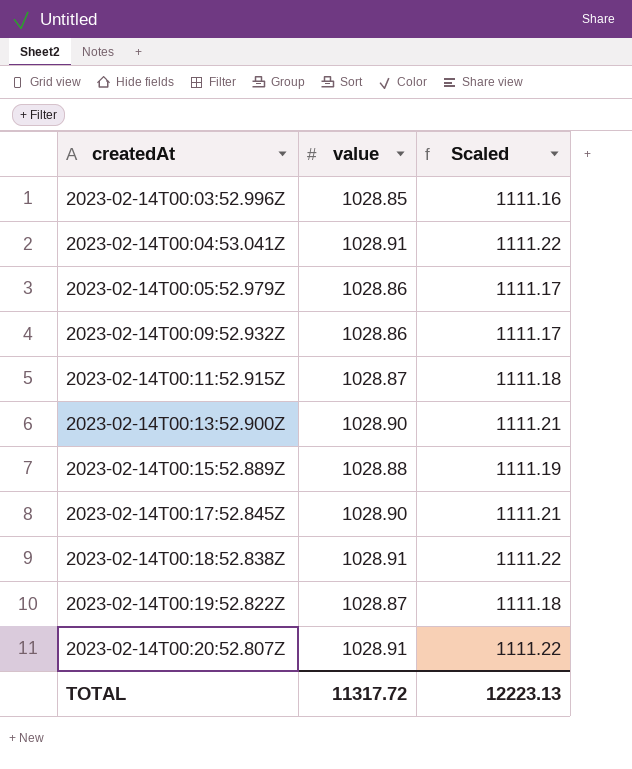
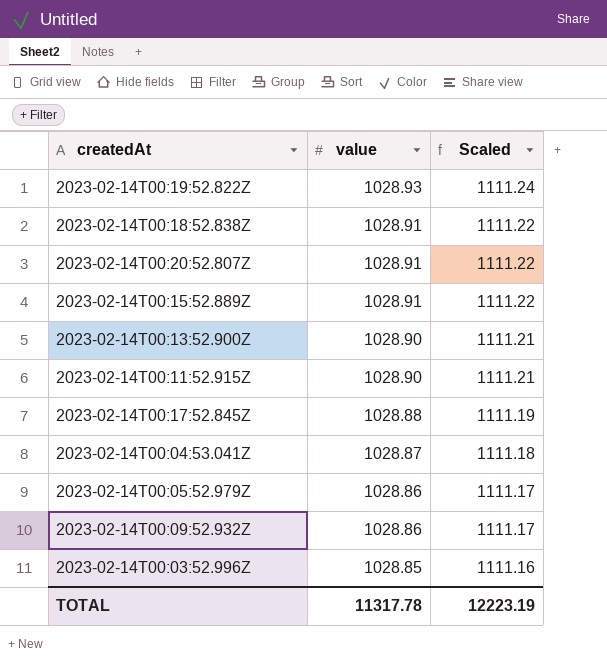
row order: createdAt ascending -> value descending
2023-02-14T00:19:52.822Z | value: 1028.87 -> 1028.93
2023-02-14T00:19:52.822Z | Scaled: 1111.18 -> 1111.24
2023-02-14T00:15:52.889Z | value: 1028.88 -> 1028.91
2023-02-14T00:15:52.889Z | Scaled: 1111.19 -> 1111.22
2023-02-14T00:11:52.915Z | value: 1028.87 -> 1028.90
2023-02-14T00:11:52.915Z | Scaled: 1111.18 -> 1111.21
2023-02-14T00:17:52.845Z | value: 1028.90 -> 1028.88
2023-02-14T00:17:52.845Z | Scaled: 1111.21 -> 1111.19
2023-02-14T00:04:53.041Z | value: 1028.91 -> 1028.87
2023-02-14T00:04:53.041Z | Scaled: 1111.22 -> 1111.18
TOTAL | value: 11317.72 -> 11317.78
TOTAL | Scaled: 12223.13 -> 12223.19

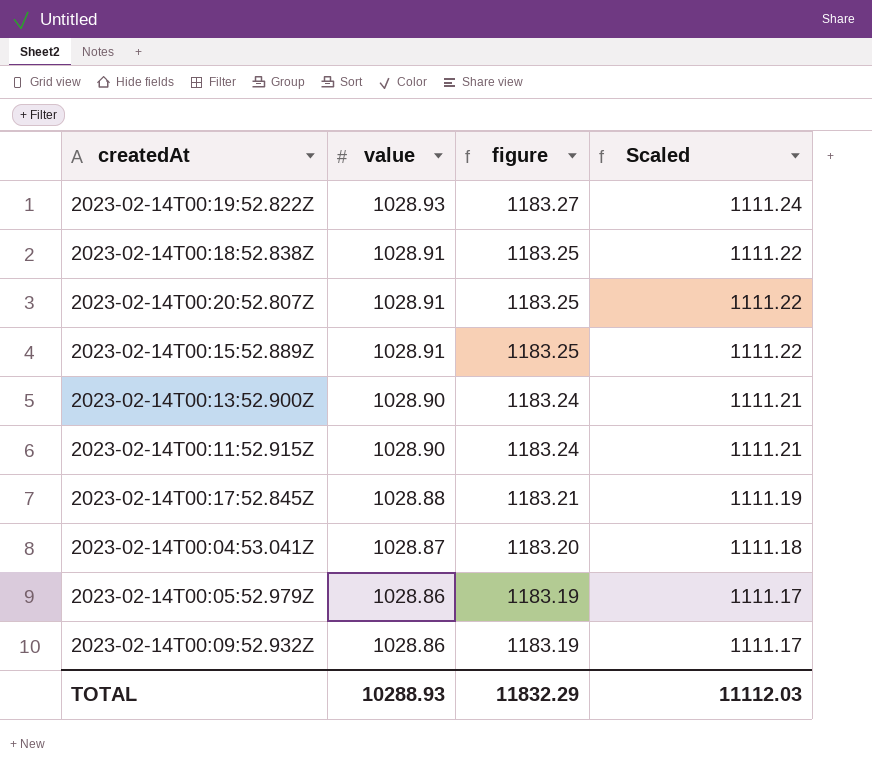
column figure | formula: none -> [value] * 1.15
row 2023-02-14T00:03:52.996Z: 1028.85 | 1111.16 -> none
TOTAL | value: 11317.78 -> 10288.93
TOTAL | Scaled: 12223.19 -> 11112.03

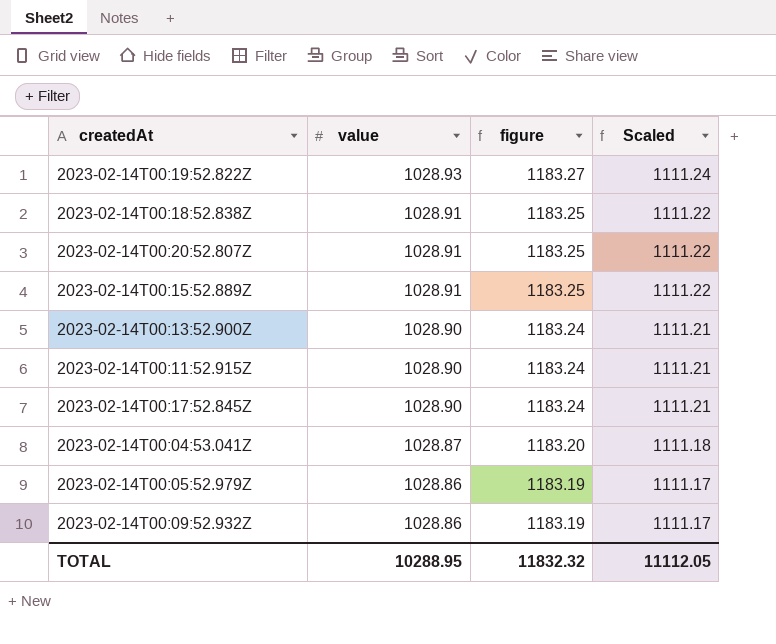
2023-02-14T00:17:52.845Z | value: 1028.88 -> 1028.90
2023-02-14T00:17:52.845Z | figure: 1183.21 -> 1183.24
2023-02-14T00:17:52.845Z | Scaled: 1111.19 -> 1111.21
TOTAL | value: 10288.93 -> 10288.95
TOTAL | figure: 11832.29 -> 11832.32
TOTAL | Scaled: 11112.03 -> 11112.05

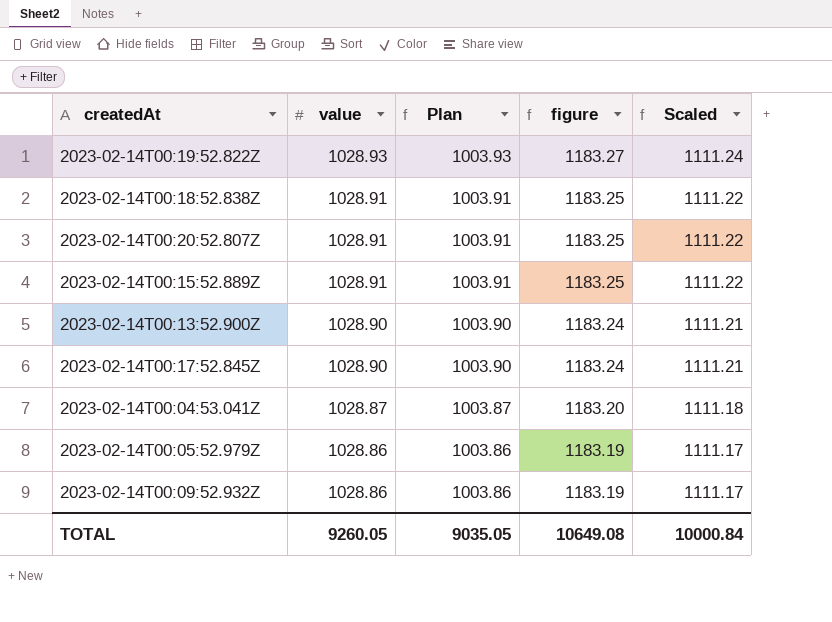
column Plan | formula: none -> [value] - 25
row 2023-02-14T00:11:52.915Z: 1028.90 | 1183.24 | 1111.21 -> none
TOTAL | value: 10288.95 -> 9260.05
TOTAL | figure: 11832.32 -> 10649.08
TOTAL | Scaled: 11112.05 -> 10000.84

